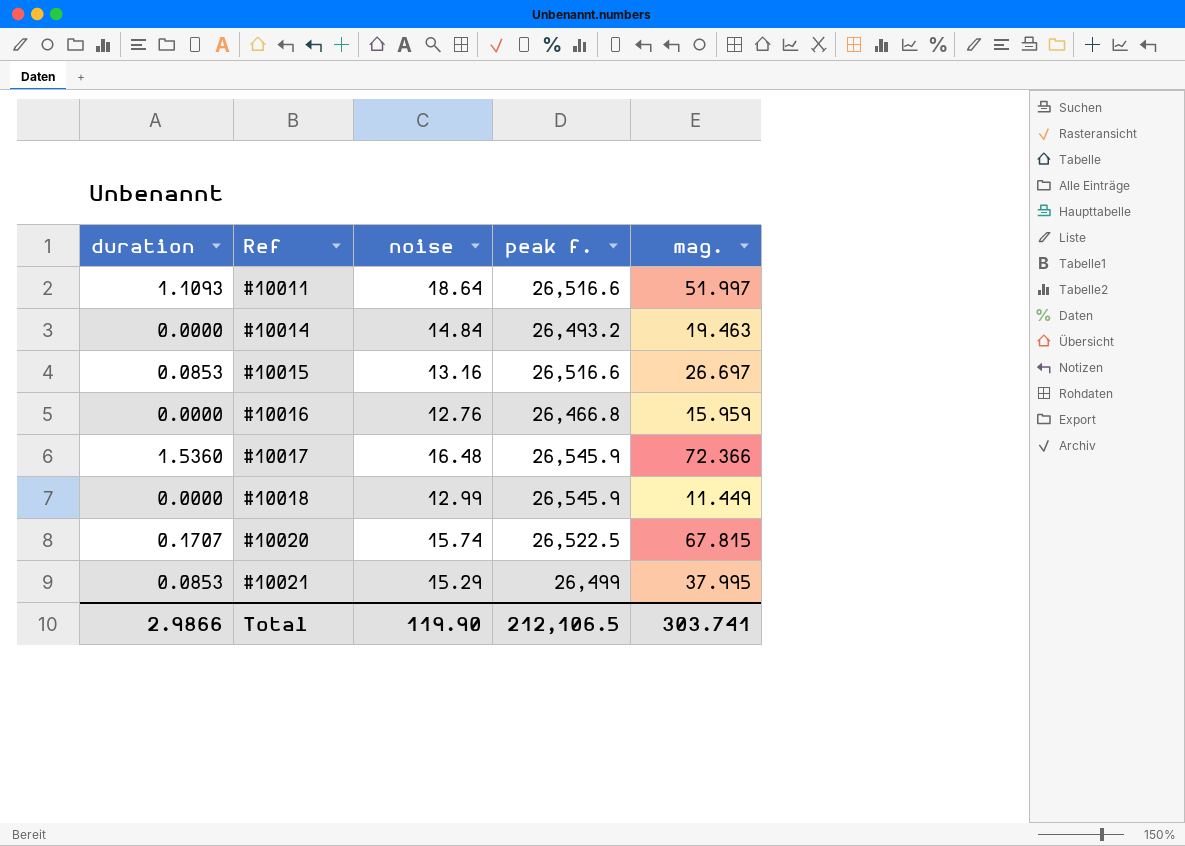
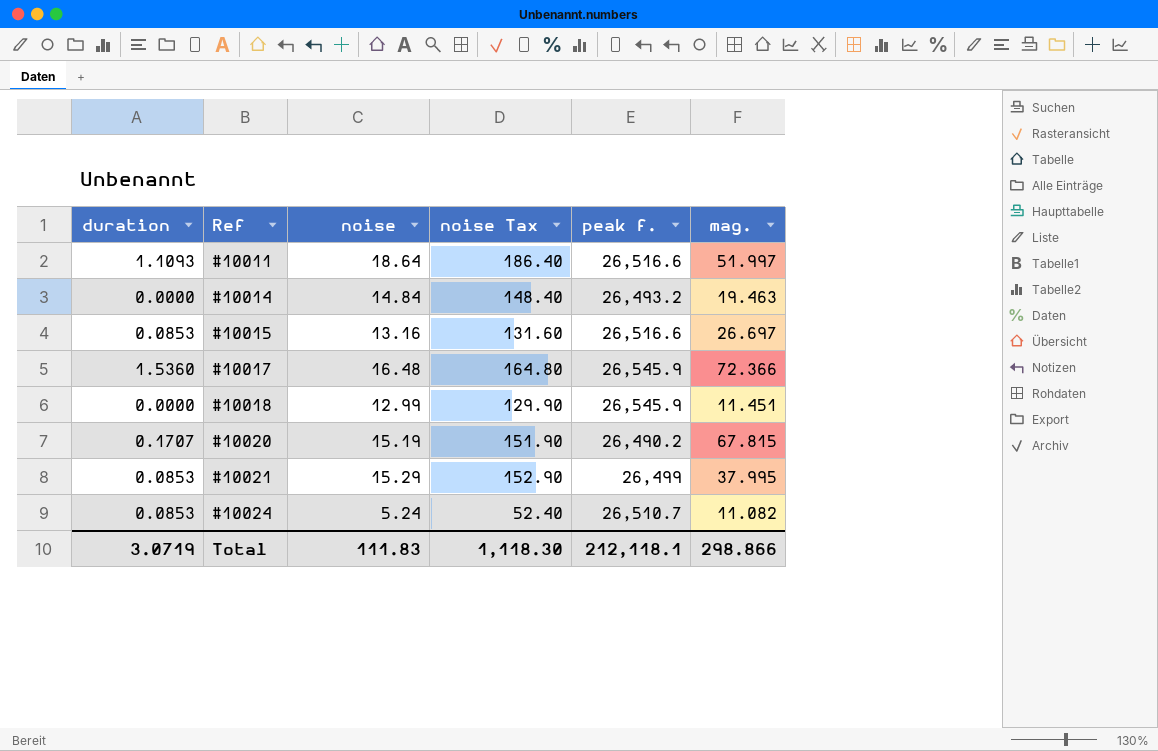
column noise Tax | formula: none -> [noise] * 10
row #10016: 0.0000 | 12.76 | 26,466.8 | 15.959 -> none
#10018 | mag.: 11.449 -> 11.451
#10020 | noise: 15.74 -> 15.19
#10020 | peak f.: 26,522.5 -> 26,490.2
row #10024: none -> 0.0853 | 5.24 | 52.40 | 26,510.7 | 11.082
Total | duration: 2.9866 -> 3.0719
Total | noise: 119.90 -> 111.83
Total | peak f.: 212,106.5 -> 212,118.1
Total | mag.: 303.741 -> 298.866

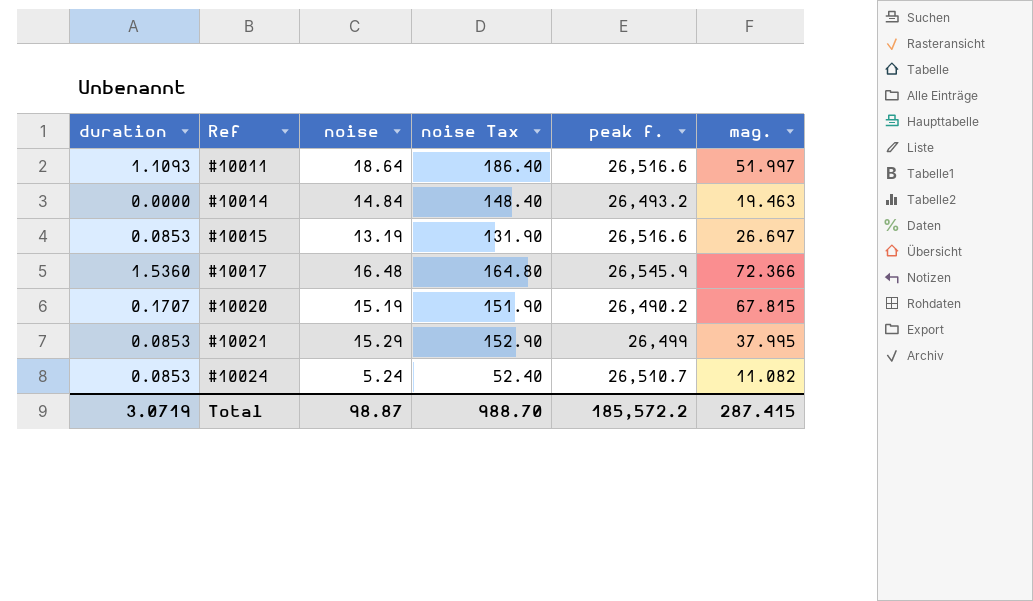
row #10018: 0.0000 | 12.99 | 129.90 | 26,545.9 | 11.451 -> none
#10015 | noise: 13.16 -> 13.19
#10015 | noise Tax: 131.60 -> 131.90
Total | noise: 111.83 -> 98.87
Total | noise Tax: 1,118.30 -> 988.70
Total | peak f.: 212,118.1 -> 185,572.2
Total | mag.: 298.866 -> 287.415

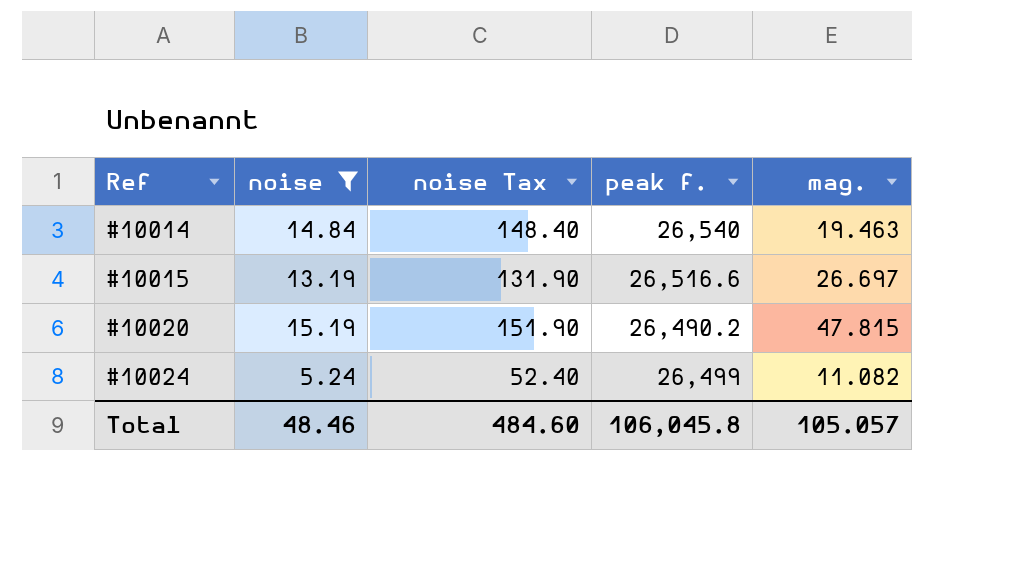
filter: none -> noise <= 15.19
column duration | position: 1 -> none
#10014 | peak f.: 26,493.2 -> 26,540
#10020 | mag.: 67.815 -> 47.815
#10024 | peak f.: 26,510.7 -> 26,499
Total | noise: 98.87 -> 48.46
Total | noise Tax: 988.70 -> 484.60
Total | peak f.: 185,572.2 -> 106,045.8
Total | mag.: 287.415 -> 105.057

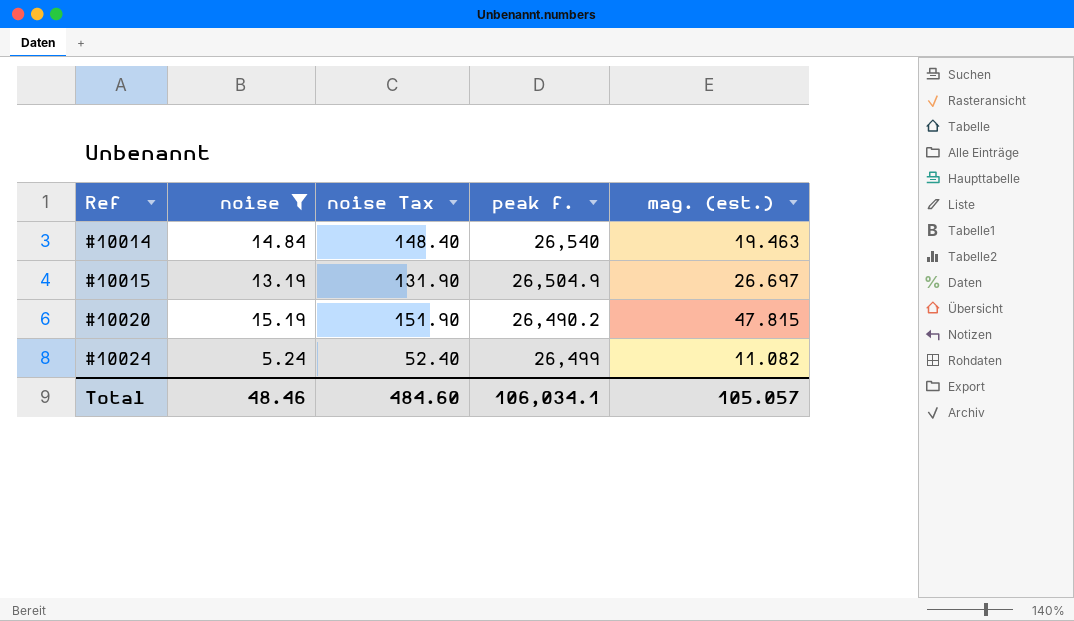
column name: mag. -> mag. (est.)
#10015 | peak f.: 26,516.6 -> 26,504.9
Total | peak f.: 106,045.8 -> 106,034.1

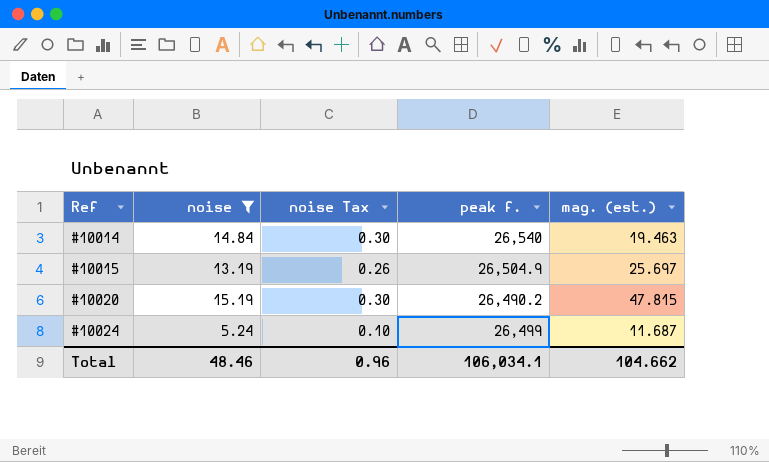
column noise Tax | formula: [noise] * 10 -> [noise] * 0.02
#10015 | mag. (est.): 26.697 -> 25.697
#10024 | mag. (est.): 11.082 -> 11.687
Total | noise Tax: 484.60 -> 0.96
Total | mag. (est.): 105.057 -> 104.662

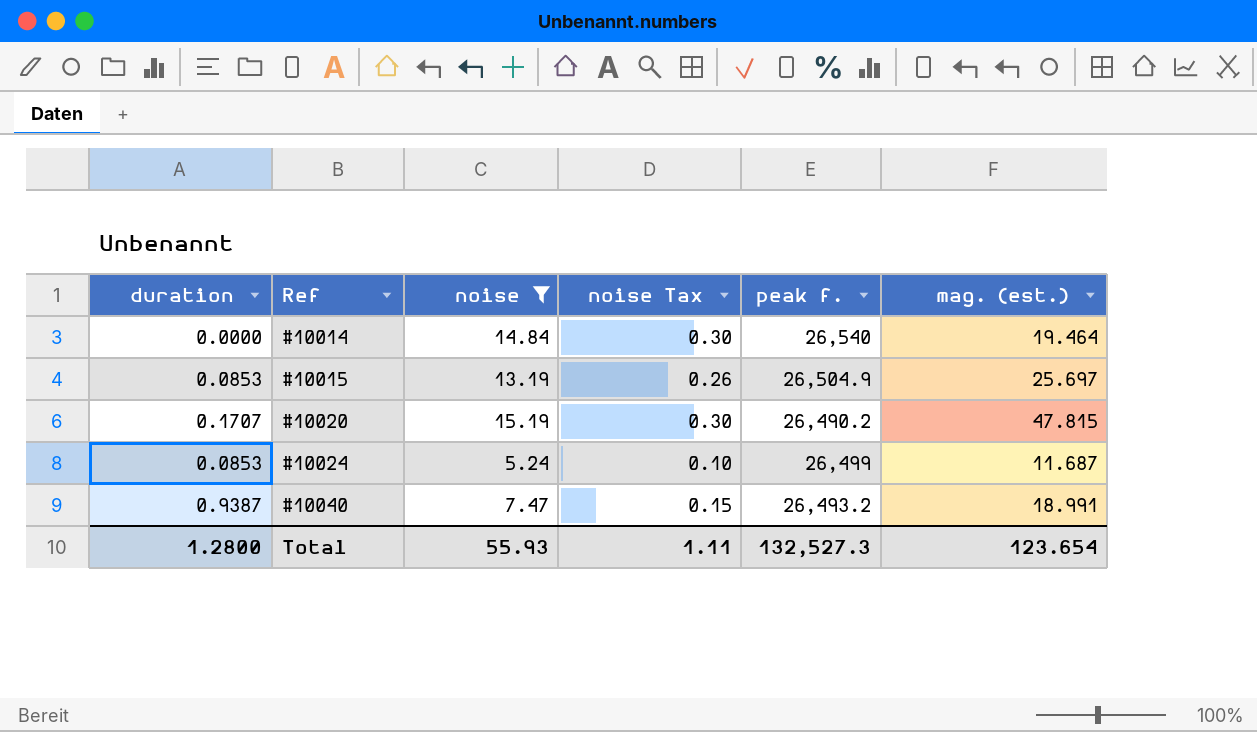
column duration | position: none -> 1
#10014 | mag. (est.): 19.463 -> 19.464
row #10040: none -> 0.9387 | 7.47 | 0.15 | 26,493.2 | 18.991
Total | noise: 48.46 -> 55.93
Total | noise Tax: 0.96 -> 1.11
Total | peak f.: 106,034.1 -> 132,527.3
Total | mag. (est.): 104.662 -> 123.654

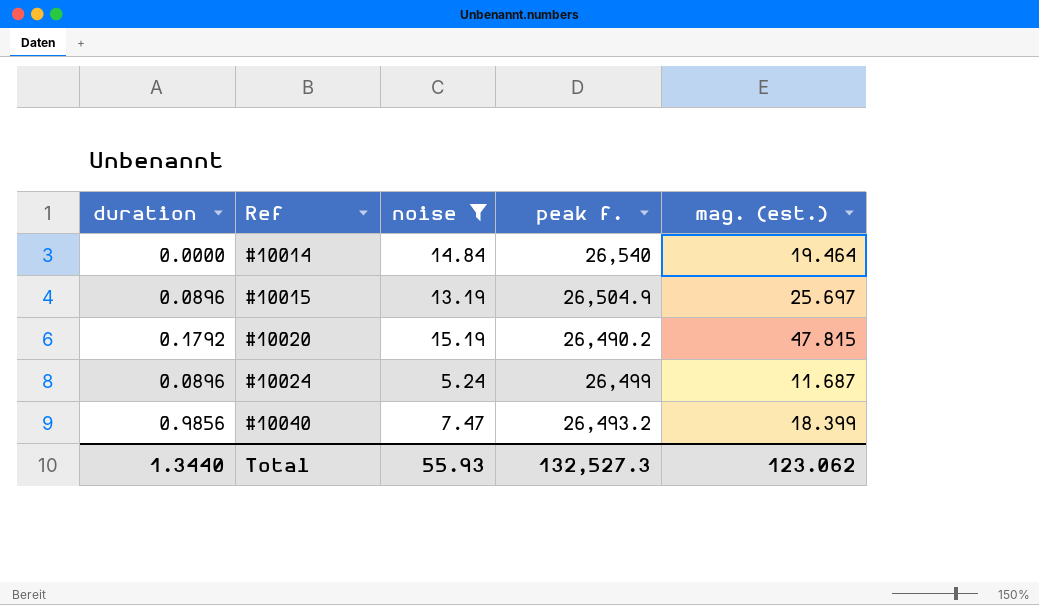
column noise Tax | formula: [noise] * 0.02 -> none
#10015 | duration: 0.0853 -> 0.0896
#10020 | duration: 0.1707 -> 0.1792
#10024 | duration: 0.0853 -> 0.0896
#10040 | duration: 0.9387 -> 0.9856
#10040 | mag. (est.): 18.991 -> 18.399
Total | duration: 1.2800 -> 1.3440
Total | mag. (est.): 123.654 -> 123.062

